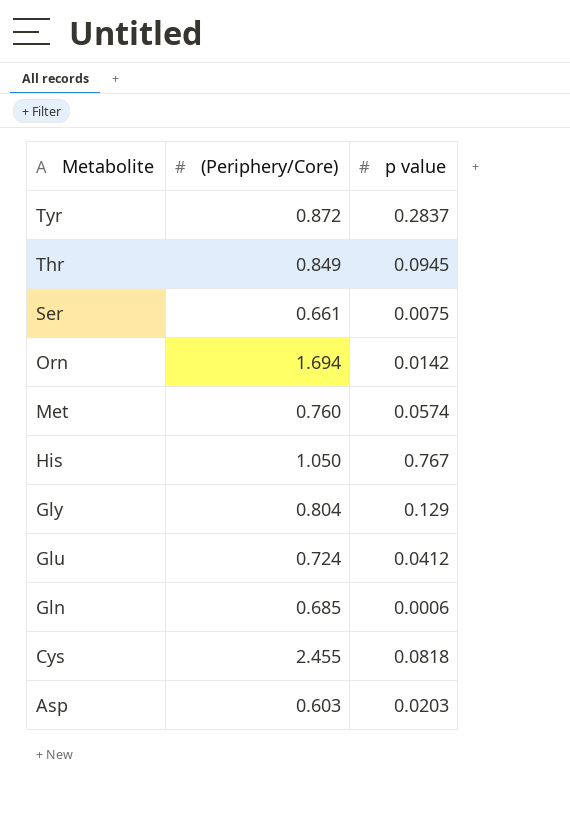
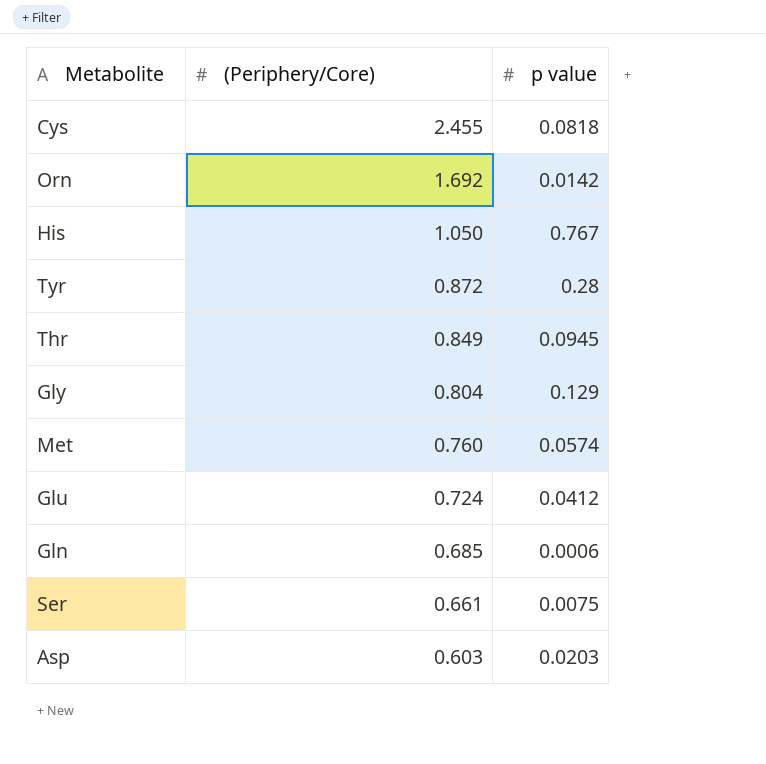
row order: Metabolite descending -> (Periphery/Core) descending
Orn | (Periphery/Core): 1.694 -> 1.692
Tyr | p value: 0.2837 -> 0.28

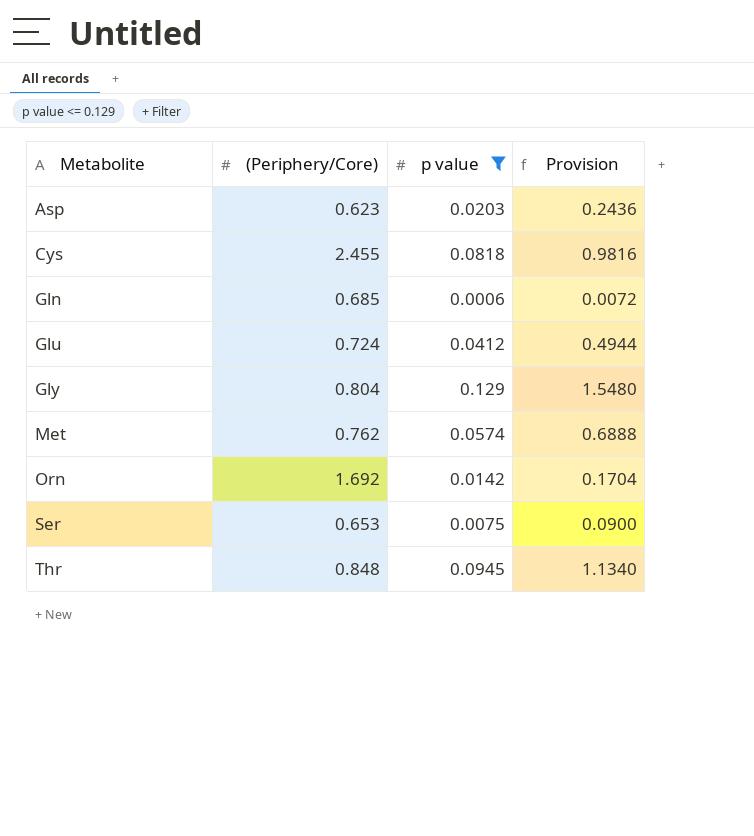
filter: none -> p value <= 0.129
row order: (Periphery/Core) descending -> Metabolite ascending
column Provision | formula: none -> [p value] * 12
Asp | (Periphery/Core): 0.603 -> 0.623
Met | (Periphery/Core): 0.760 -> 0.762
Ser | (Periphery/Core): 0.661 -> 0.653
Thr | (Periphery/Core): 0.849 -> 0.848

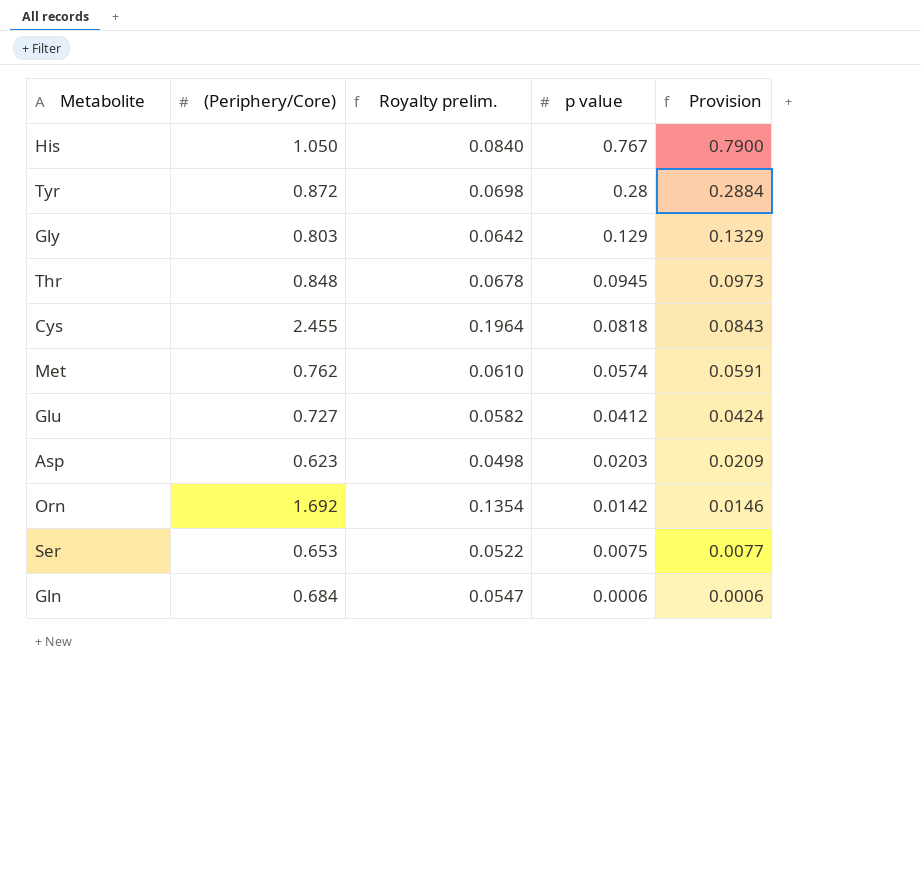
filter: p value <= 0.129 -> none
row order: Metabolite ascending -> p value descending
column Royalty prelim. | formula: none -> [(Periphery/Core)] * 0.08
column Provision | formula: [p value] * 12 -> [p value] * 1.03
Gly | (Periphery/Core): 0.804 -> 0.803
Glu | (Periphery/Core): 0.724 -> 0.727
Gln | (Periphery/Core): 0.685 -> 0.684

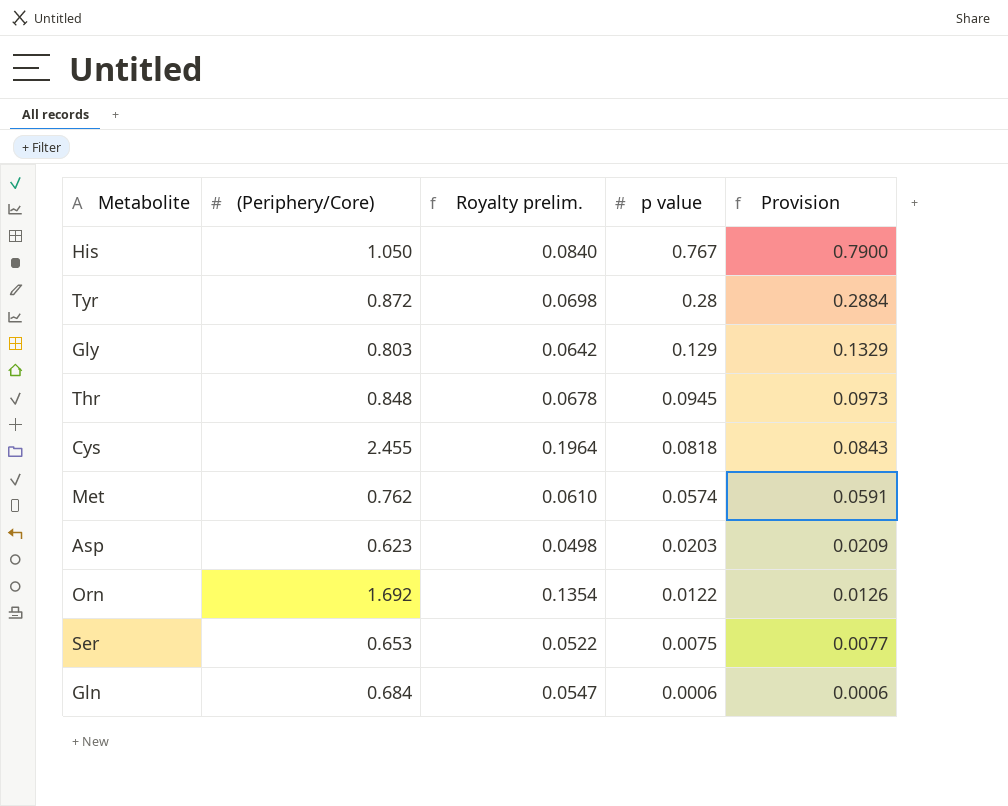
row Glu: 0.727 | 0.0582 | 0.0412 | 0.0424 -> none
Orn | p value: 0.0142 -> 0.0122
Orn | Provision: 0.0146 -> 0.0126

